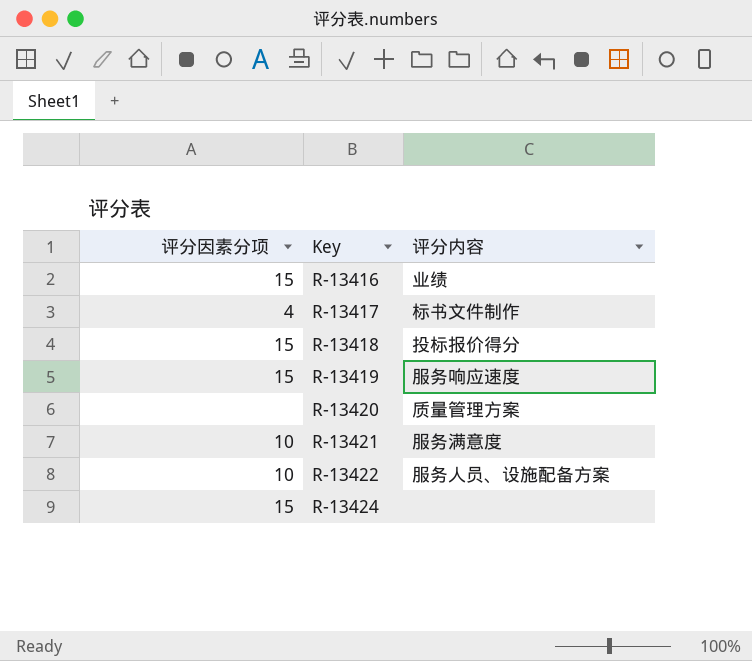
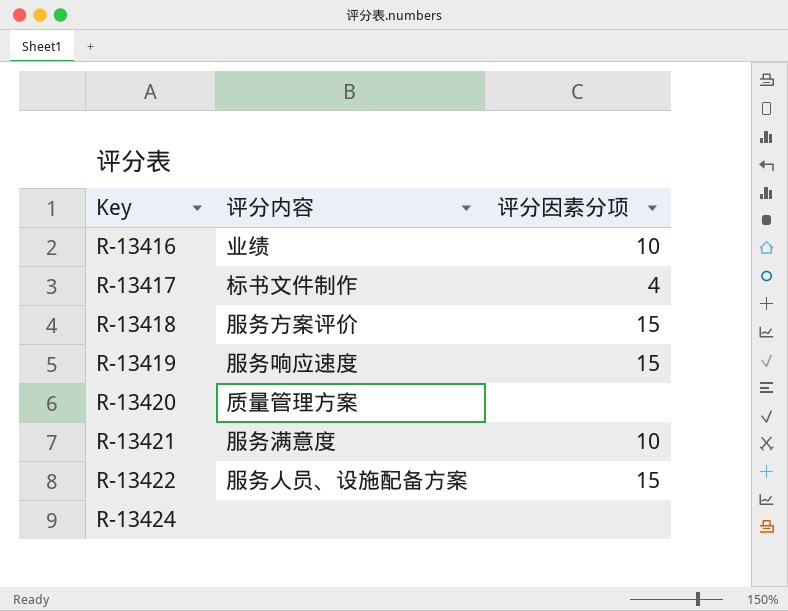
column 评分因素分项 | position: 1 -> 3
R-13416 | 评分因素分项: 15 -> 10
R-13418 | 评分内容: 投标报价得分 -> 服务方案评价
R-13422 | 评分因素分项: 10 -> 15
R-13424 | 评分因素分项: 15 -> none

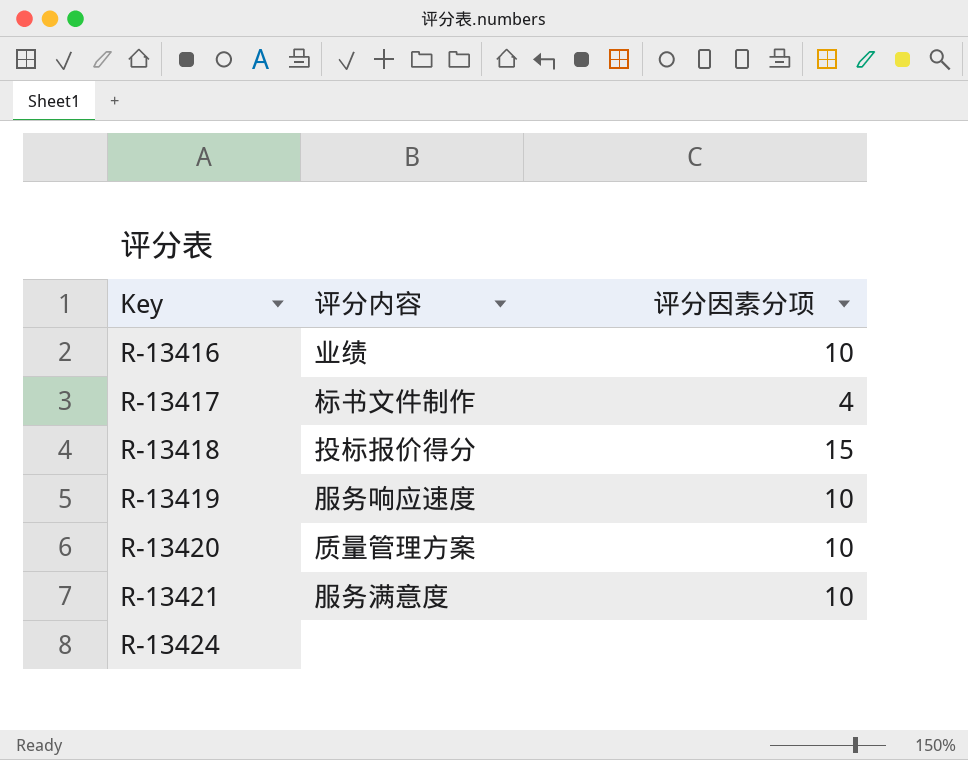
row R-13422: 服务人员、设施配备方案 | 15 -> none
R-13418 | 评分内容: 服务方案评价 -> 投标报价得分
R-13419 | 评分因素分项: 15 -> 10
R-13420 | 评分因素分项: none -> 10

